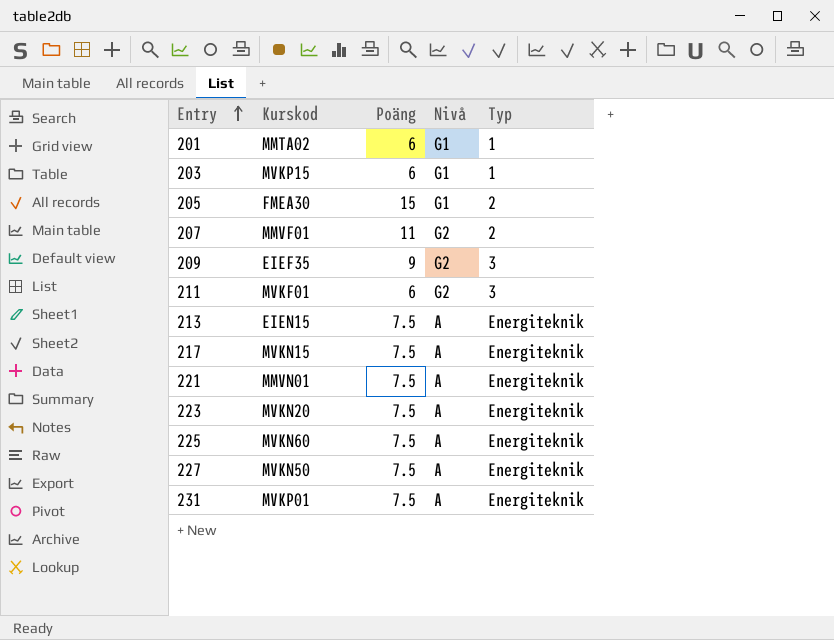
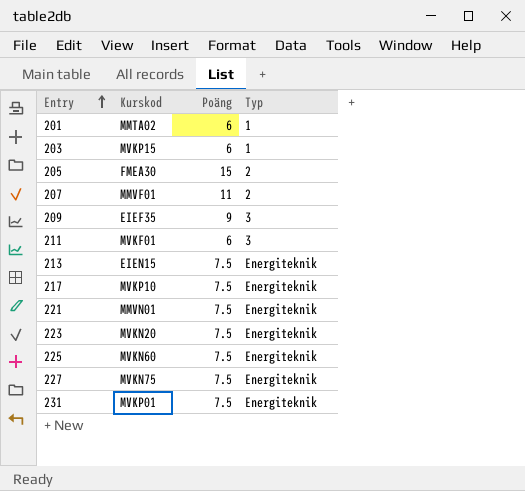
column Nivå | position: 4 -> none
217 | Kurskod: MVKN15 -> MVKP10
227 | Kurskod: MVKN50 -> MVKN75

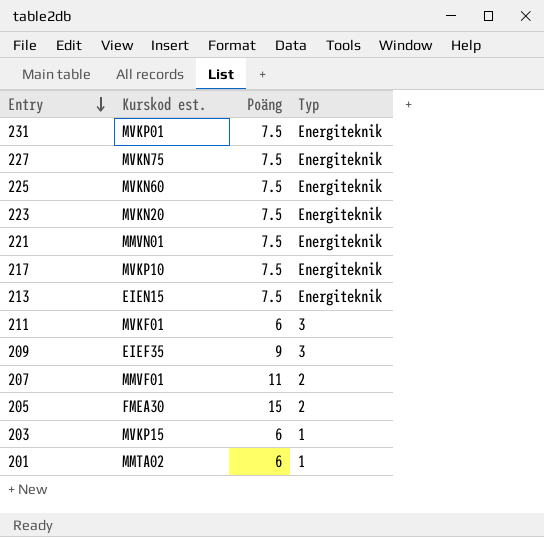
row order: Entry ascending -> Entry descending
column name: Kurskod -> Kurskod est.

